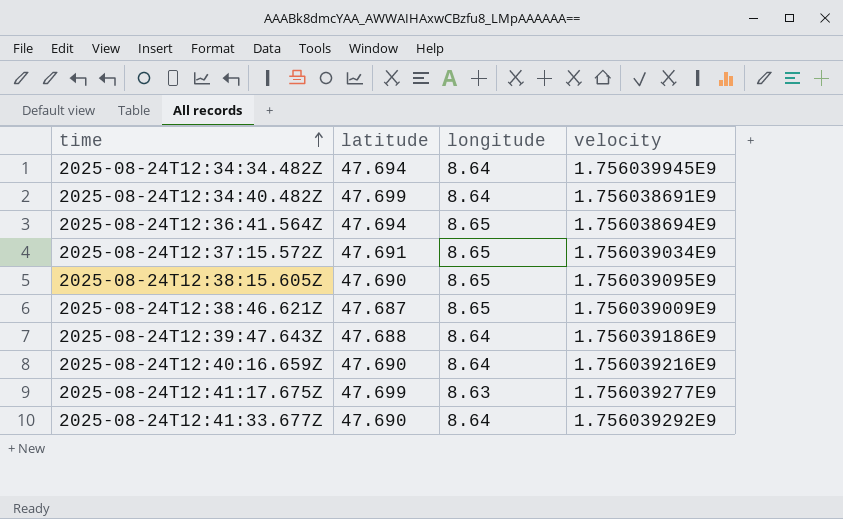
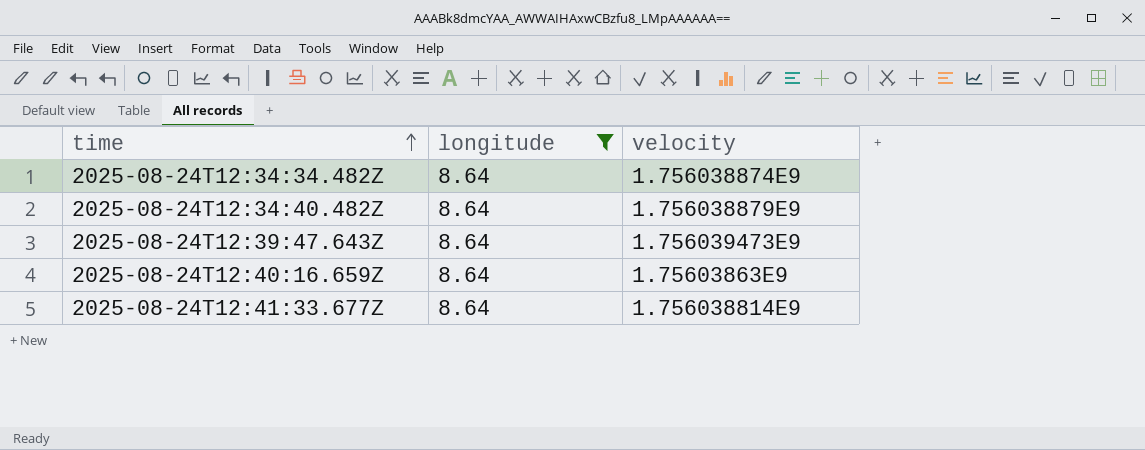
filter: none -> longitude = 8.64
column latitude | position: 2 -> none
2025-08-24T12:34:34.482Z | velocity: 1.756039945E9 -> 1.756038874E9
2025-08-24T12:34:40.482Z | velocity: 1.756038691E9 -> 1.756038879E9
2025-08-24T12:39:47.643Z | velocity: 1.756039186E9 -> 1.756039473E9
2025-08-24T12:40:16.659Z | velocity: 1.756039216E9 -> 1.75603863E9
2025-08-24T12:41:33.677Z | velocity: 1.756039292E9 -> 1.756038814E9

